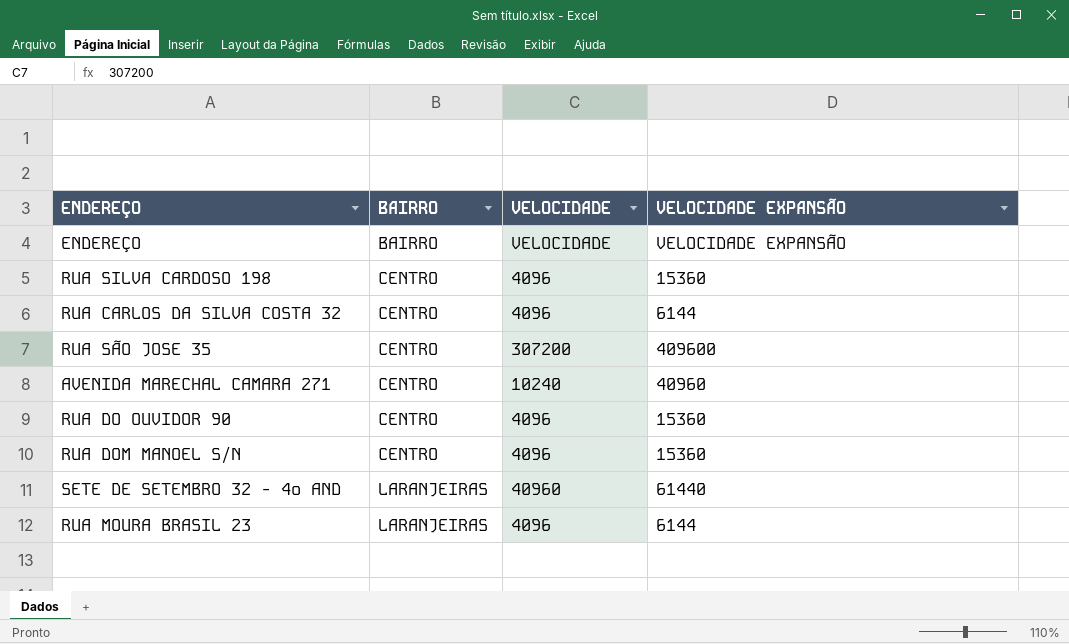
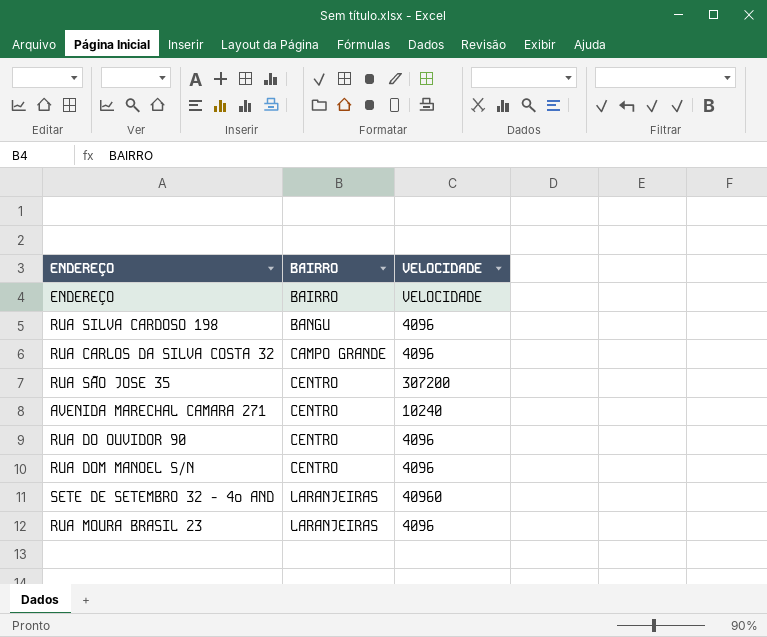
column VELOCIDADE EXPANSÃO | position: 4 -> none
RUA SILVA CARDOSO 198 | BAIRRO: CENTRO -> BANGU
RUA CARLOS DA SILVA COSTA 32 | BAIRRO: CENTRO -> CAMPO GRANDE

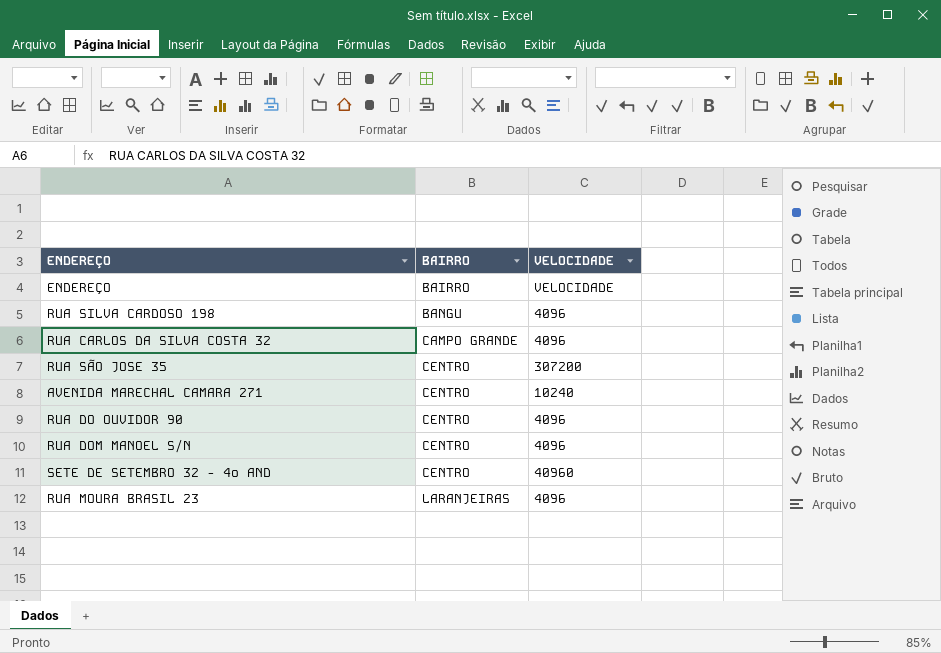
SETE DE SETEMBRO 32 - 4º AND | BAIRRO: LARANJEIRAS -> CENTRO

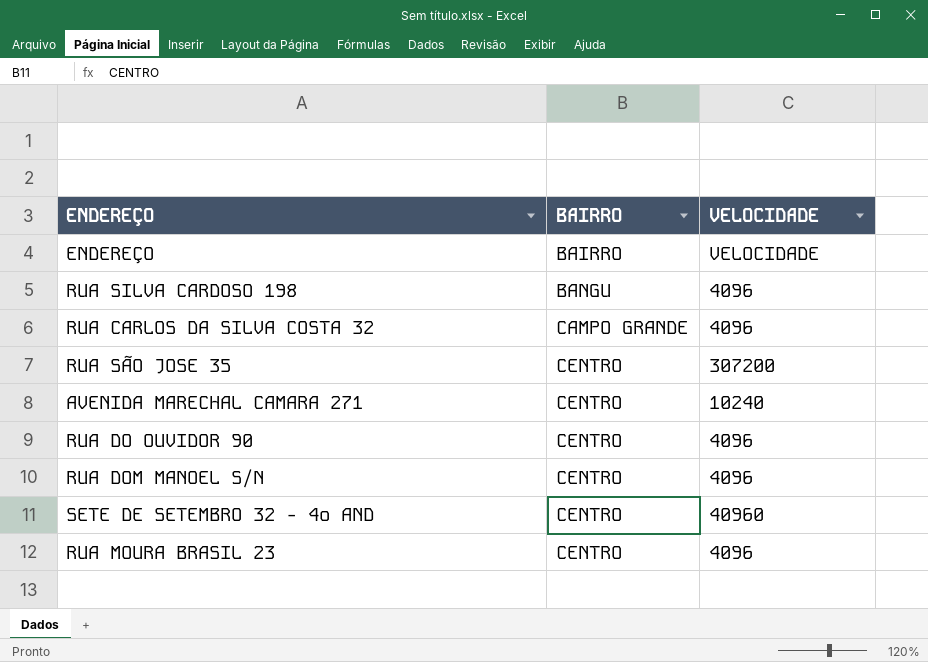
RUA MOURA BRASIL 23 | BAIRRO: LARANJEIRAS -> CENTRO

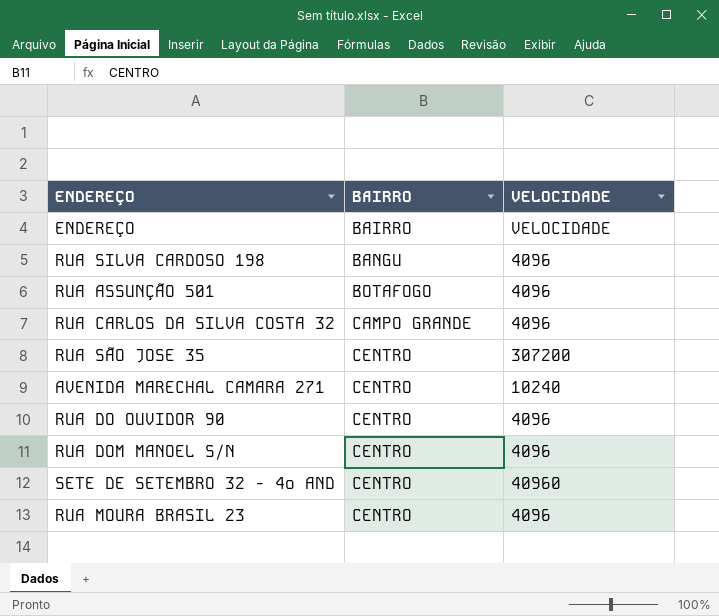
row RUA ASSUNÇÃO 501: none -> BOTAFOGO | 4096

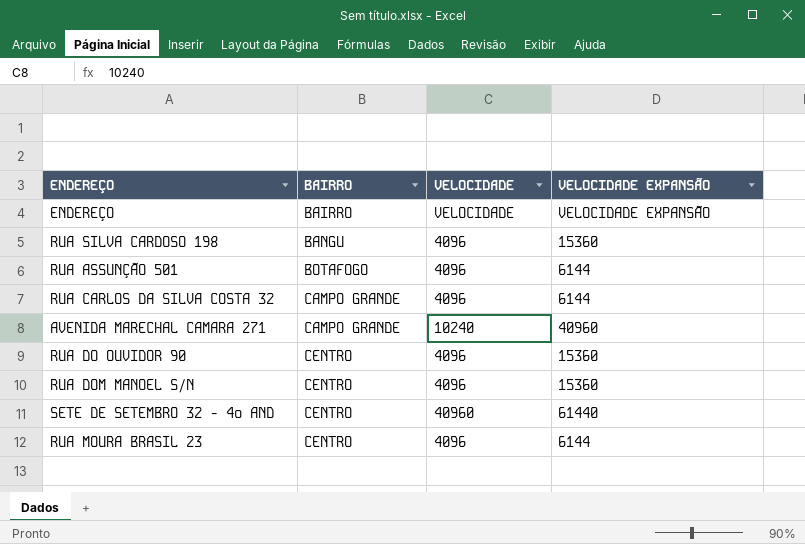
column VELOCIDADE EXPANSÃO | position: none -> 4
row RUA SÃO JOSE 35: CENTRO | 307200 -> none
AVENIDA MARECHAL CAMARA 271 | BAIRRO: CENTRO -> CAMPO GRANDE

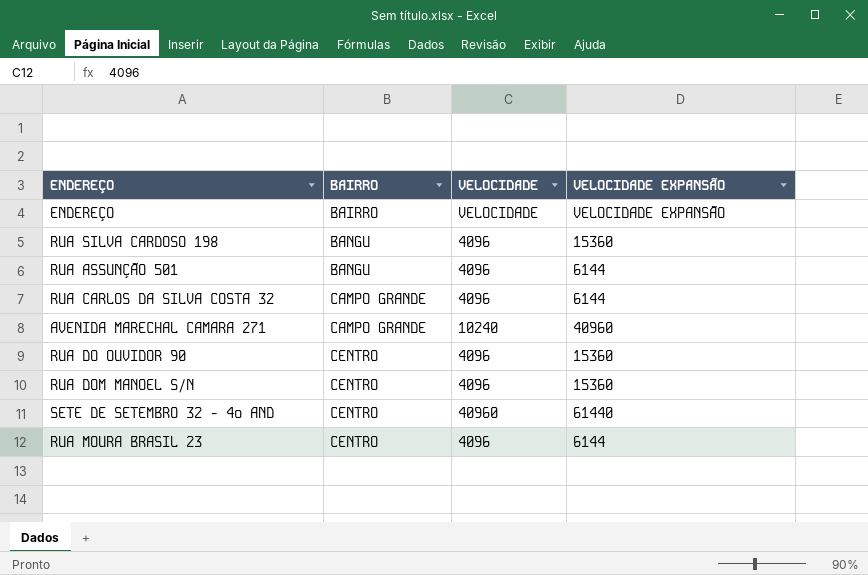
RUA ASSUNÇÃO 501 | BAIRRO: BOTAFOGO -> BANGU

